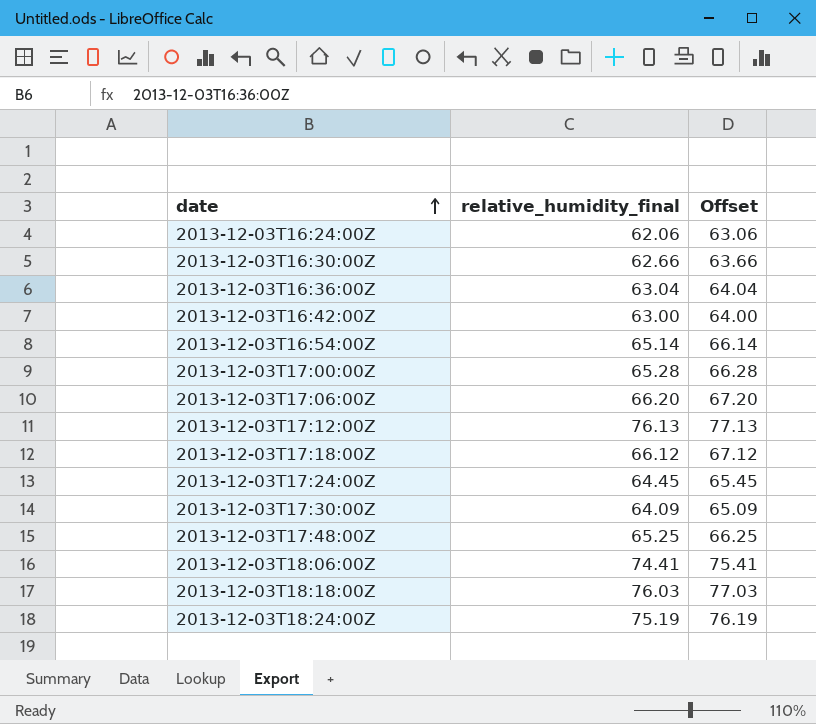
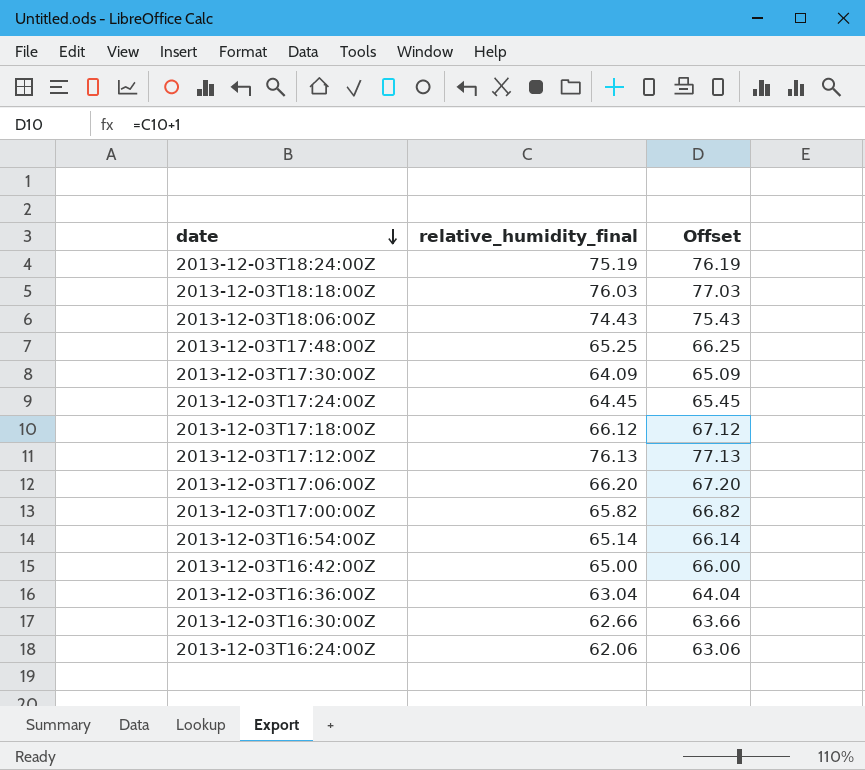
row order: date ascending -> date descending
2013-12-03T18:06:00Z | relative_humidity_final: 74.41 -> 74.43
2013-12-03T18:06:00Z | Offset: 75.41 -> 75.43
2013-12-03T17:00:00Z | relative_humidity_final: 65.28 -> 65.82
2013-12-03T17:00:00Z | Offset: 66.28 -> 66.82
2013-12-03T16:42:00Z | relative_humidity_final: 63.00 -> 65.00
2013-12-03T16:42:00Z | Offset: 64.00 -> 66.00

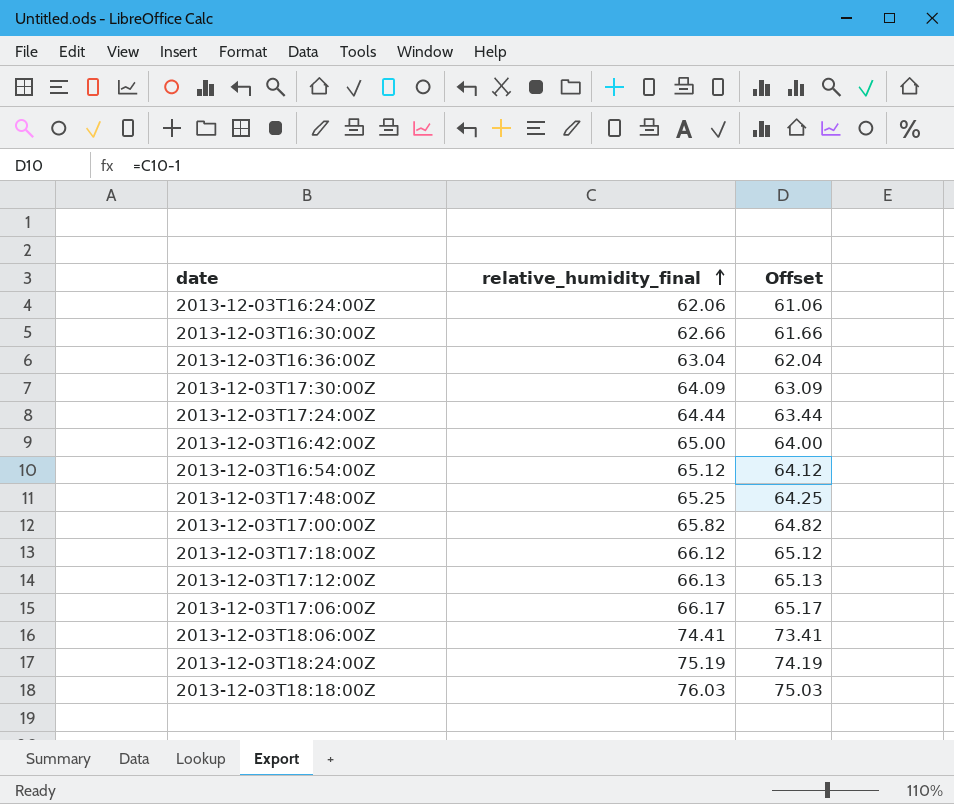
row order: date descending -> relative_humidity_final ascending
column Offset | formula: [relative_humidity_final] + 1 -> [relative_humidity_final] - 1
2013-12-03T17:24:00Z | relative_humidity_final: 64.45 -> 64.44
2013-12-03T16:54:00Z | relative_humidity_final: 65.14 -> 65.12
2013-12-03T17:12:00Z | relative_humidity_final: 76.13 -> 66.13
2013-12-03T17:06:00Z | relative_humidity_final: 66.20 -> 66.17
2013-12-03T18:06:00Z | relative_humidity_final: 74.43 -> 74.41

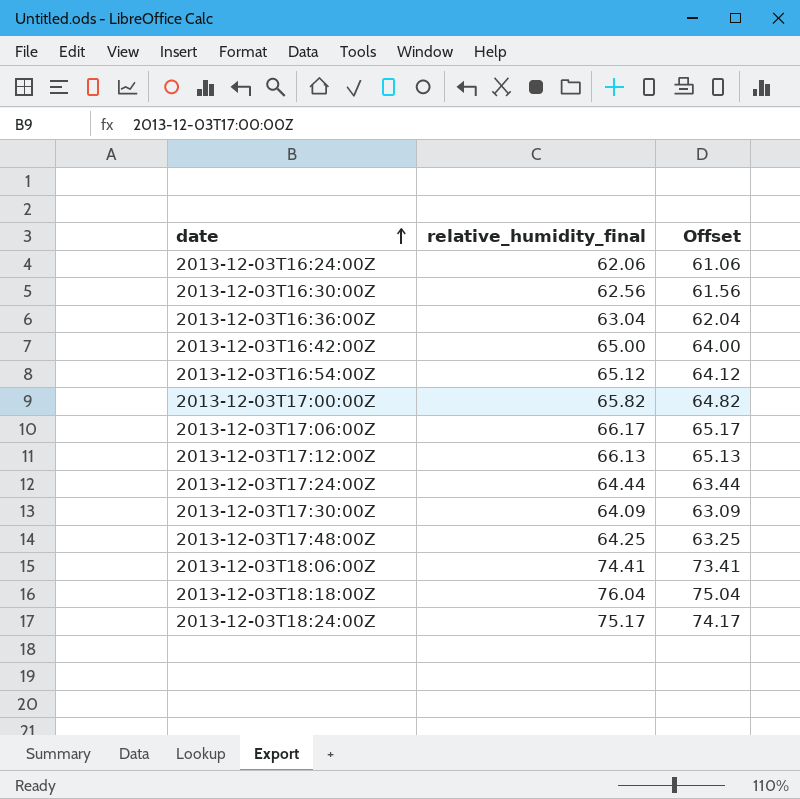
row order: relative_humidity_final ascending -> date ascending
row 2013-12-03T17:18:00Z: 66.12 | 65.12 -> none
2013-12-03T16:30:00Z | relative_humidity_final: 62.66 -> 62.56
2013-12-03T16:30:00Z | Offset: 61.66 -> 61.56
2013-12-03T17:48:00Z | relative_humidity_final: 65.25 -> 64.25
2013-12-03T17:48:00Z | Offset: 64.25 -> 63.25
2013-12-03T18:18:00Z | relative_humidity_final: 76.03 -> 76.04
2013-12-03T18:18:00Z | Offset: 75.03 -> 75.04
2013-12-03T18:24:00Z | relative_humidity_final: 75.19 -> 75.17
2013-12-03T18:24:00Z | Offset: 74.19 -> 74.17

